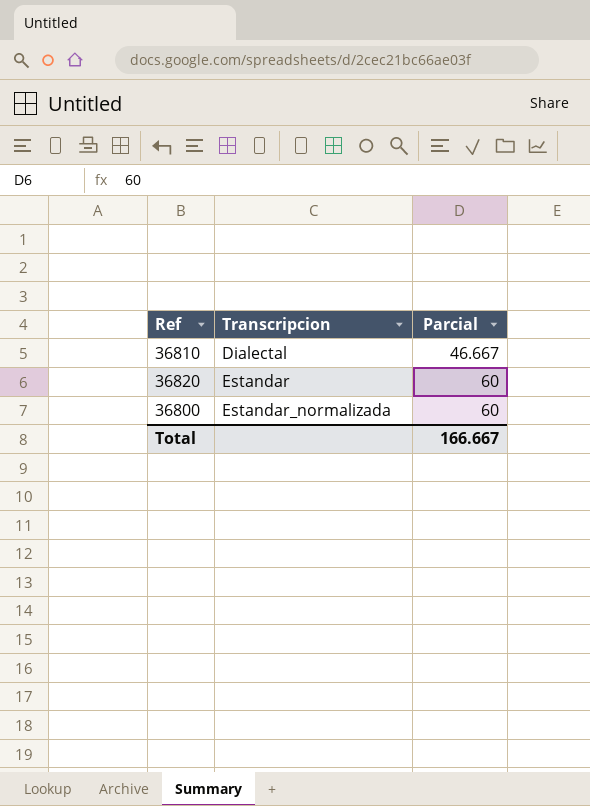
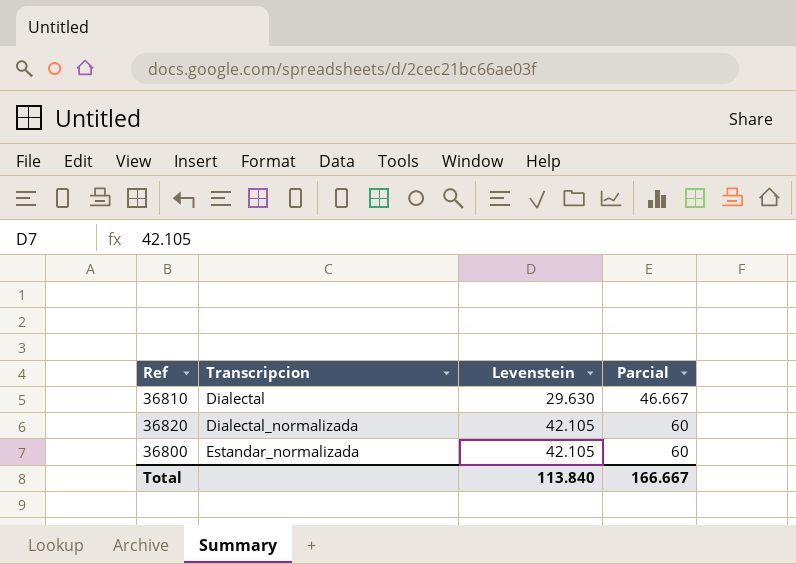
column Levenstein | position: none -> 3
36820 | Transcripcion: Estandar -> Dialectal_normalizada

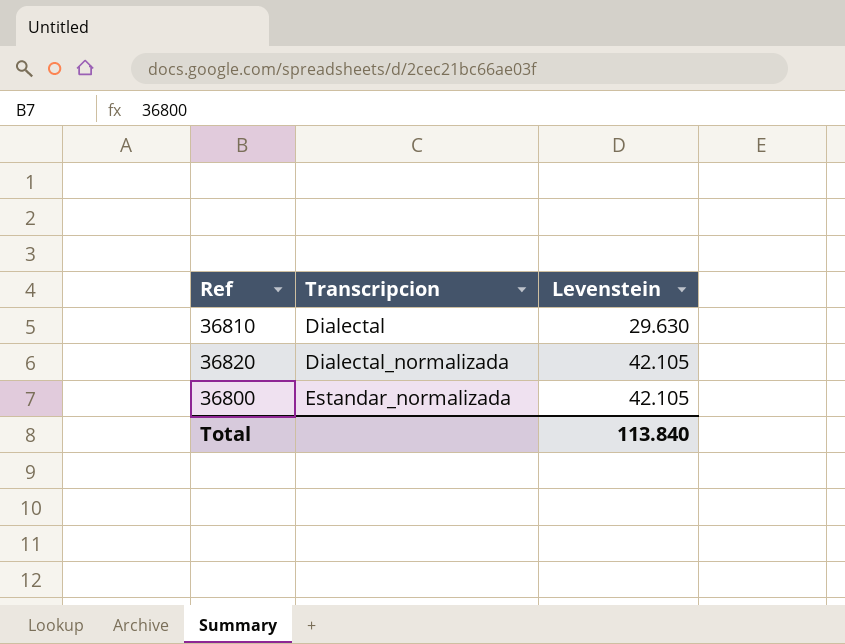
column Parcial | position: 4 -> none

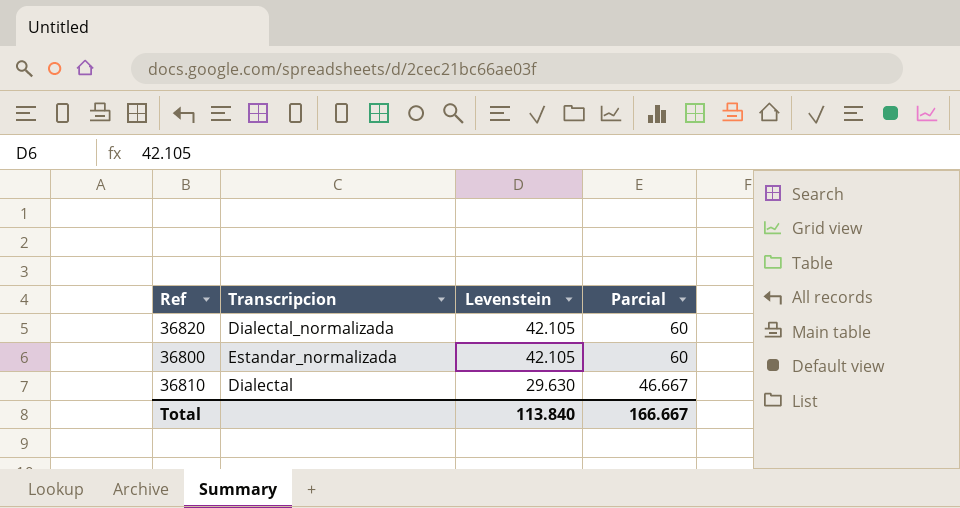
row order: Transcripcion ascending -> Levenstein descending
column Parcial | position: none -> 4

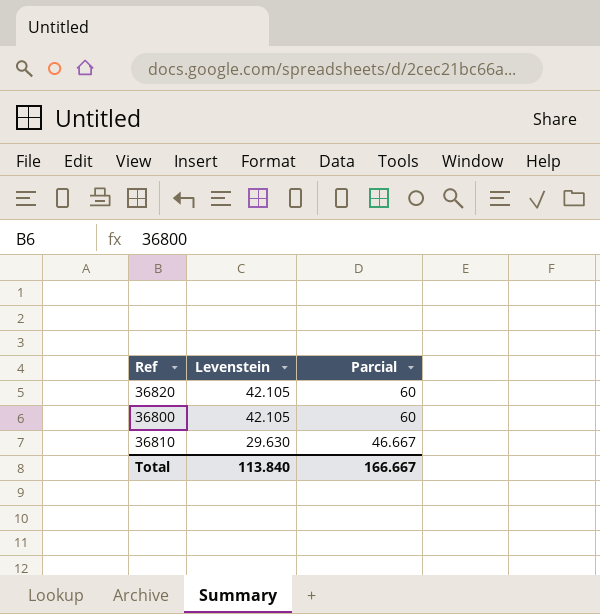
column Transcripcion | position: 2 -> none

